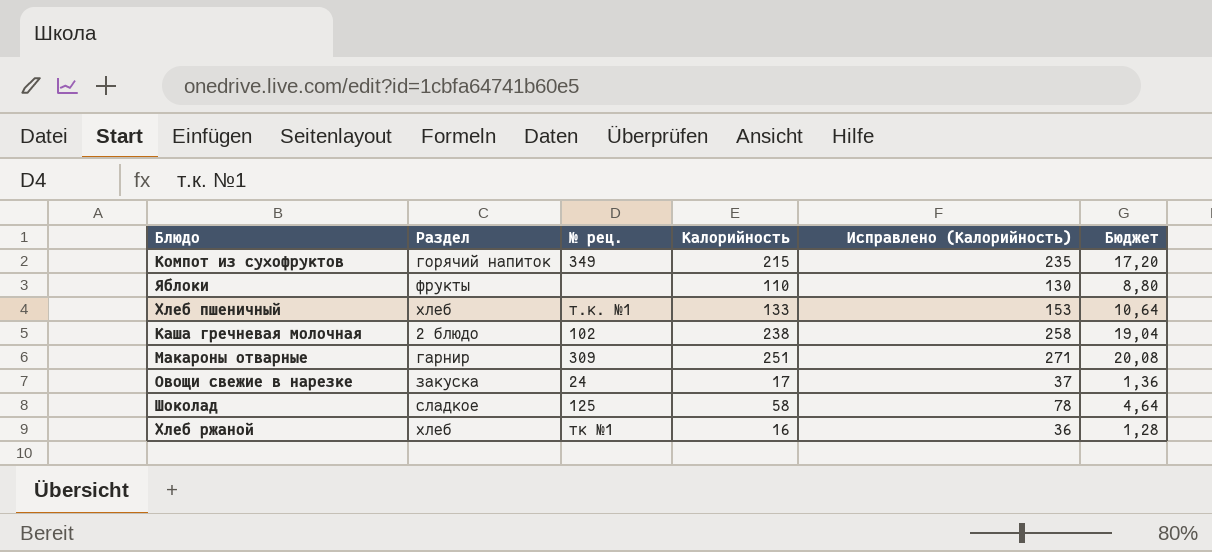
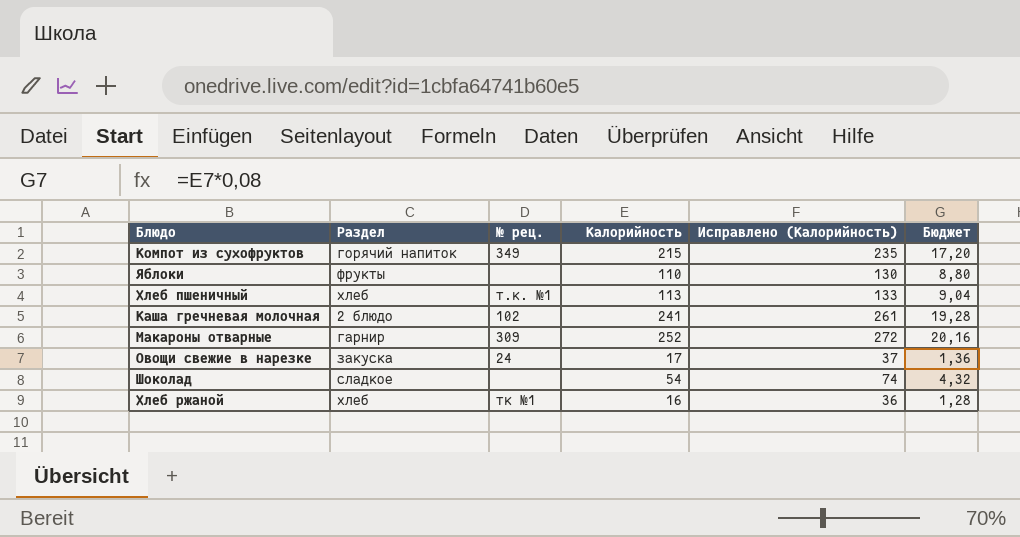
Хлеб пшеничный | Калорийность: 133 -> 113
Хлеб пшеничный | Исправлено (Калорийность): 153 -> 133
Хлеб пшеничный | Бюджет: 10,64 -> 9,04
Каша гречневая молочная | Калорийность: 238 -> 241
Каша гречневая молочная | Исправлено (Калорийность): 258 -> 261
Каша гречневая молочная | Бюджет: 19,04 -> 19,28
Макароны отварные | Калорийность: 251 -> 252
Макароны отварные | Исправлено (Калорийность): 271 -> 272
Макароны отварные | Бюджет: 20,08 -> 20,16
Шоколад | № рец.: 125 -> none
Шоколад | Калорийность: 58 -> 54
Шоколад | Исправлено (Калорийность): 78 -> 74
Шоколад | Бюджет: 4,64 -> 4,32

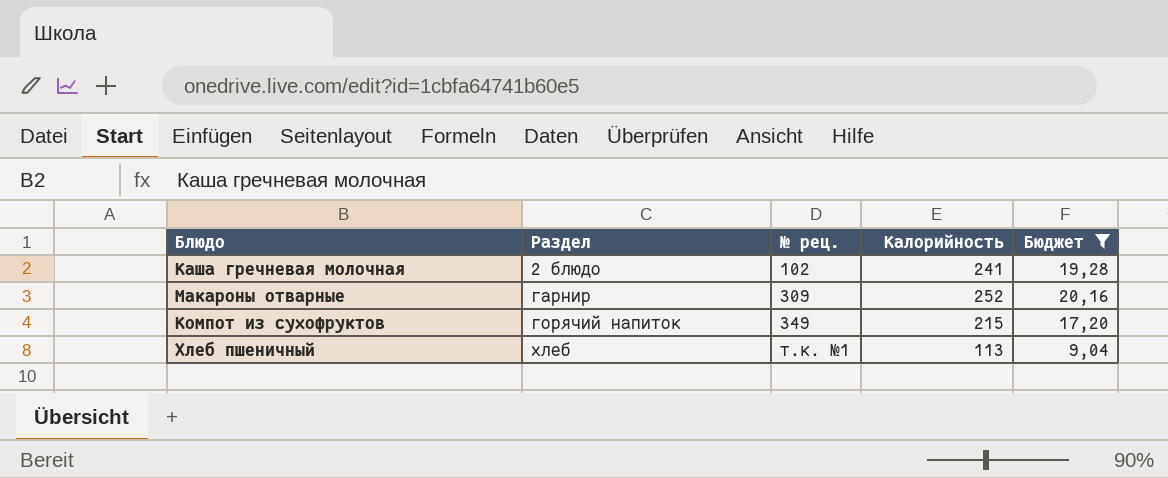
filter: none -> Бюджет >= 9,04
row order: none -> Раздел ascending
column Исправлено (Калорийность) | formula: [Калорийность] + 20 -> none

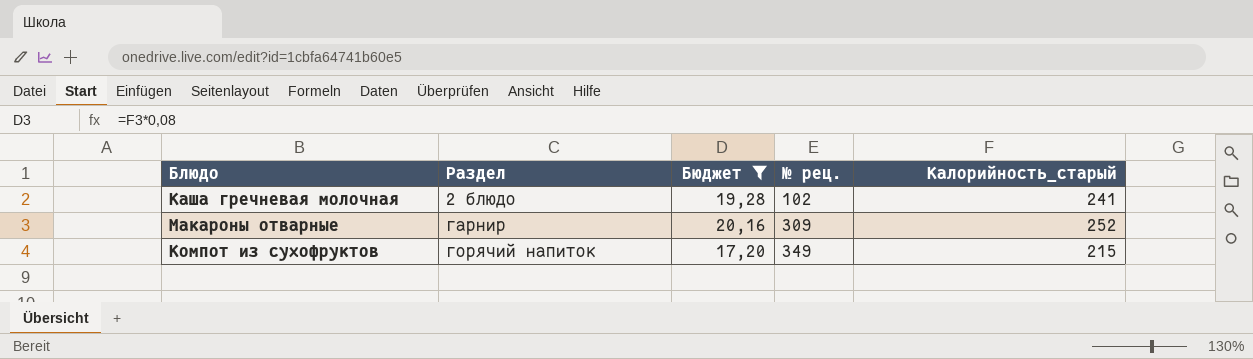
column Бюджет | position: 5 -> 3
column name: Калорийность -> Калорийность_старый
row Хлеб пшеничный: хлеб | т.к. №1 | 113 | 9,04 -> none

